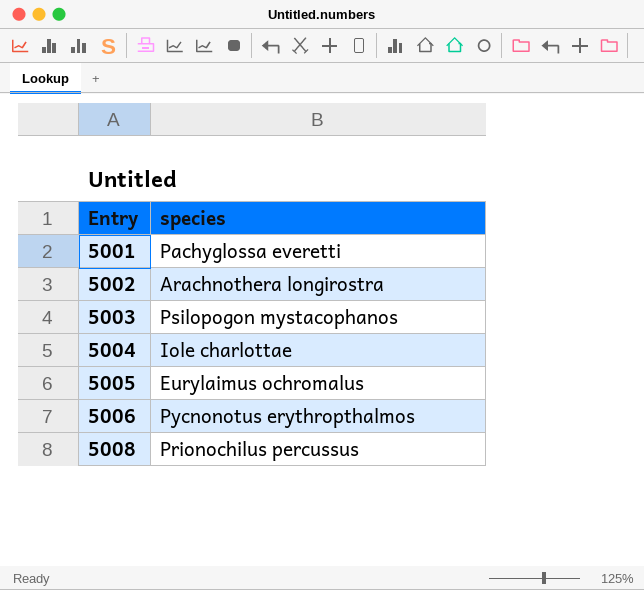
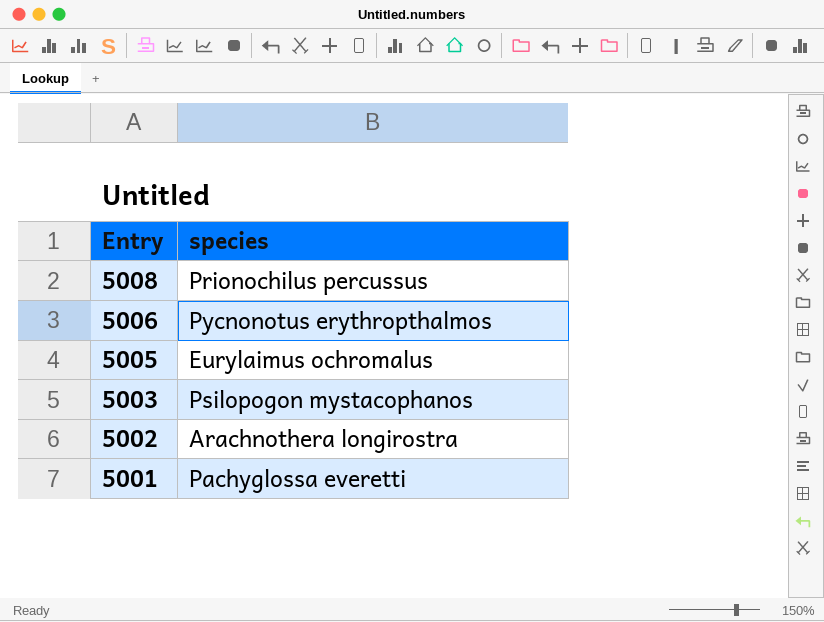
row order: Entry ascending -> Entry descending
row 5004: Iole charlottae -> none

